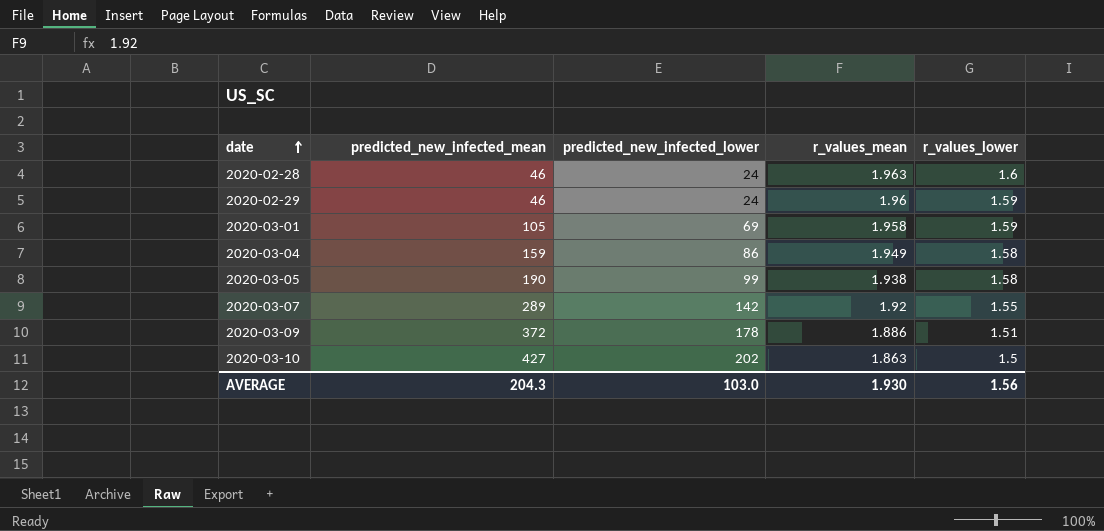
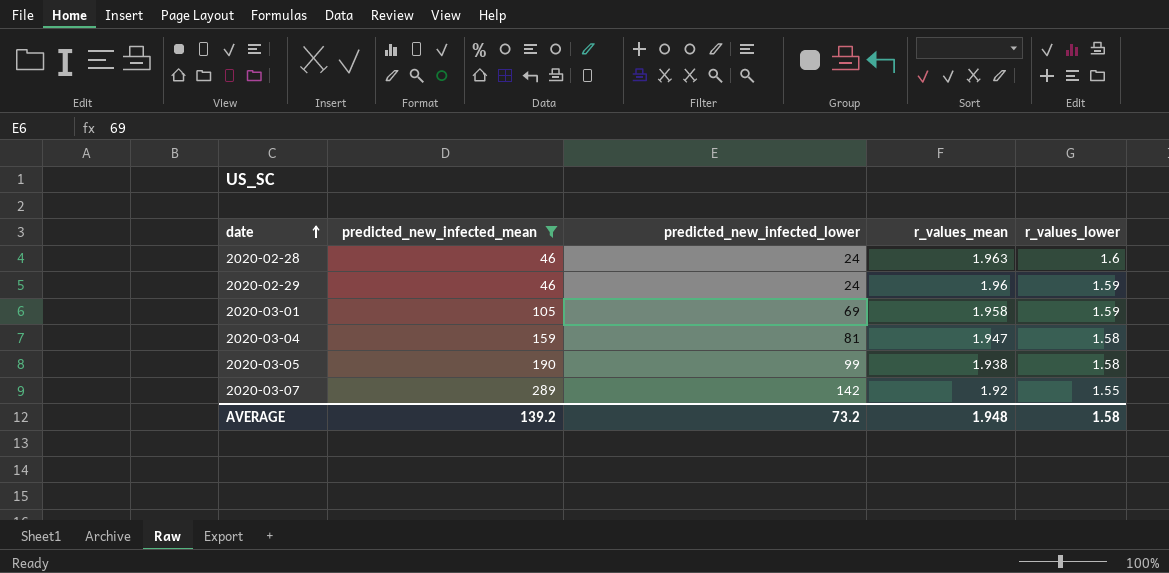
filter: none -> predicted_new_infected_mean <= 289
2020-03-04 | predicted_new_infected_lower: 86 -> 81
2020-03-04 | r_values_mean: 1.949 -> 1.947
AVERAGE | predicted_new_infected_mean: 204.3 -> 139.2
AVERAGE | predicted_new_infected_lower: 103.0 -> 73.2
AVERAGE | r_values_mean: 1.930 -> 1.948
AVERAGE | r_values_lower: 1.56 -> 1.58

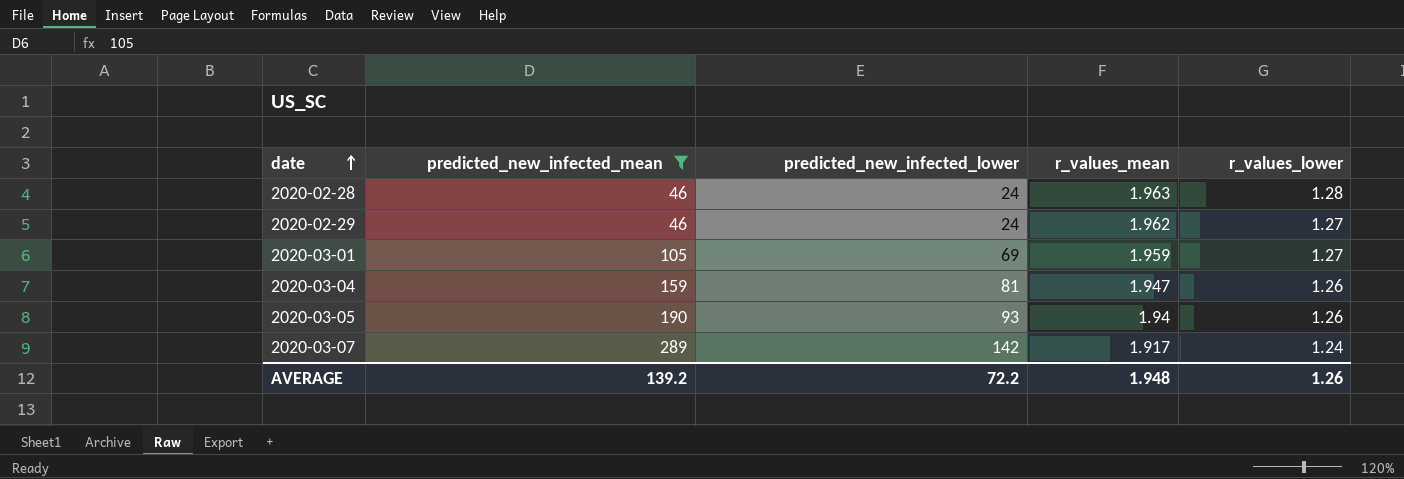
2020-02-28 | r_values_lower: 1.6 -> 1.28
2020-02-29 | r_values_mean: 1.96 -> 1.962
2020-02-29 | r_values_lower: 1.59 -> 1.27
2020-03-01 | r_values_mean: 1.958 -> 1.959
2020-03-01 | r_values_lower: 1.59 -> 1.27
2020-03-04 | r_values_lower: 1.58 -> 1.26
2020-03-05 | predicted_new_infected_lower: 99 -> 93
2020-03-05 | r_values_mean: 1.938 -> 1.94
2020-03-05 | r_values_lower: 1.58 -> 1.26
2020-03-07 | r_values_mean: 1.92 -> 1.917
2020-03-07 | r_values_lower: 1.55 -> 1.24
AVERAGE | predicted_new_infected_lower: 73.2 -> 72.2
AVERAGE | r_values_lower: 1.58 -> 1.26

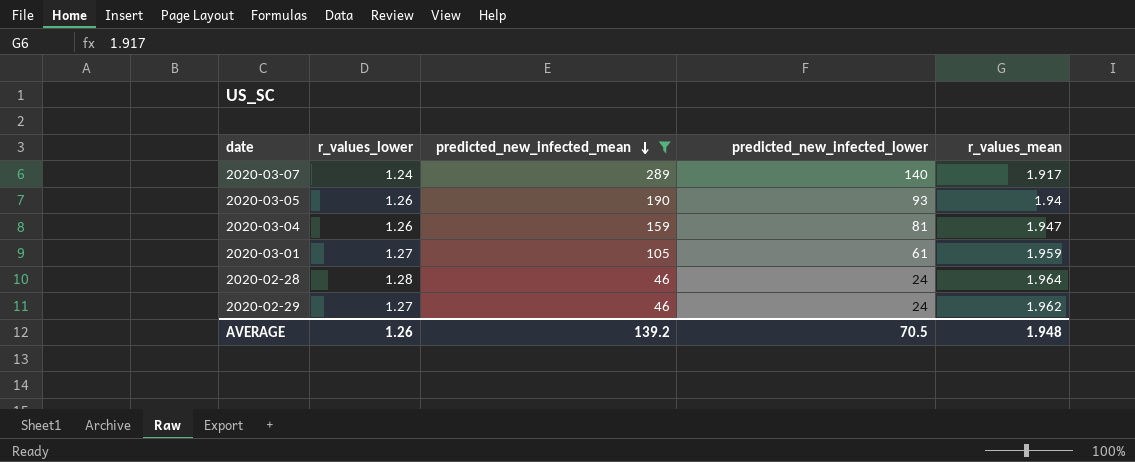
row order: date ascending -> predicted_new_infected_mean descending
column r_values_lower | position: 5 -> 2
2020-03-07 | predicted_new_infected_lower: 142 -> 140
2020-03-01 | predicted_new_infected_lower: 69 -> 61
2020-02-28 | r_values_mean: 1.963 -> 1.964
AVERAGE | predicted_new_infected_lower: 72.2 -> 70.5

